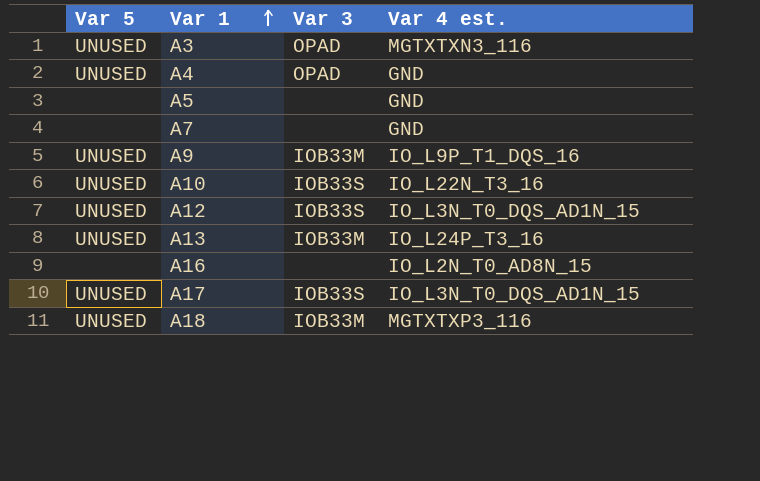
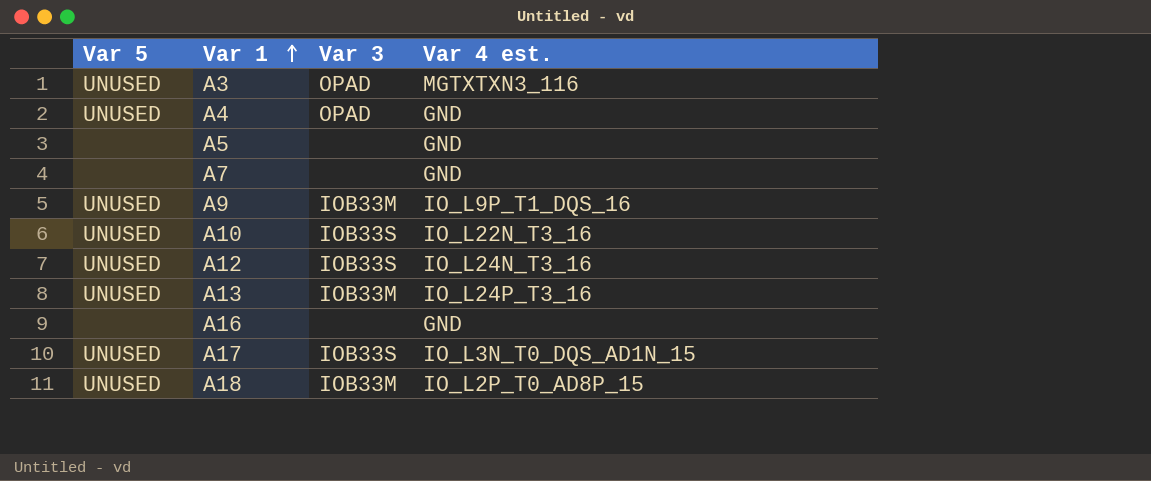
A12 | Var 4 est.: IO_L3N_T0_DQS_AD1N_15 -> IO_L24N_T3_16
A16 | Var 4 est.: IO_L2N_T0_AD8N_15 -> GND
A18 | Var 4 est.: MGTXTXP3_116 -> IO_L2P_T0_AD8P_15

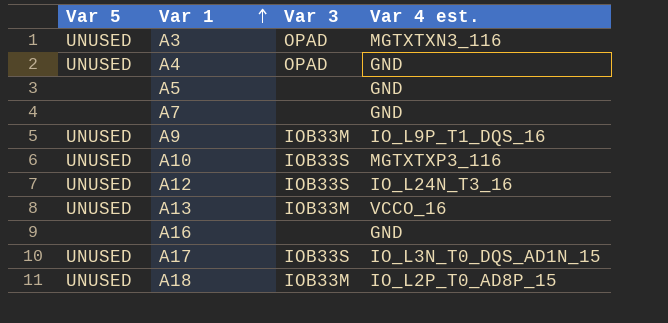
A10 | Var 4 est.: IO_L22N_T3_16 -> MGTXTXP3_116
A13 | Var 4 est.: IO_L24P_T3_16 -> VCCO_16

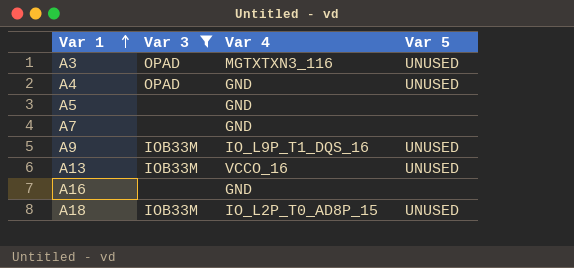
filter: none -> Var 3 != IOB33S
column name: Var 4 est. -> Var 4
column Var 5 | position: 1 -> 4

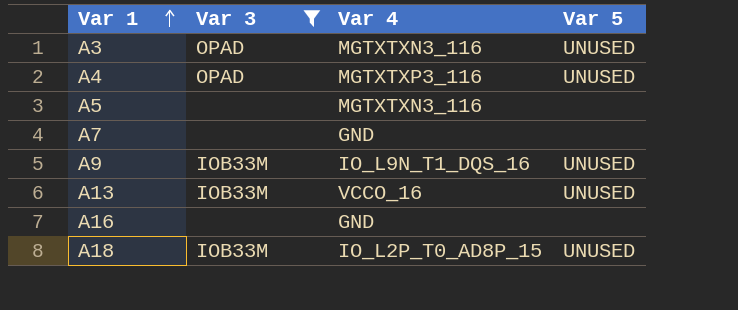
A4 | Var 4: GND -> MGTXTXP3_116
A5 | Var 4: GND -> MGTXTXN3_116
A9 | Var 4: IO_L9P_T1_DQS_16 -> IO_L9N_T1_DQS_16

